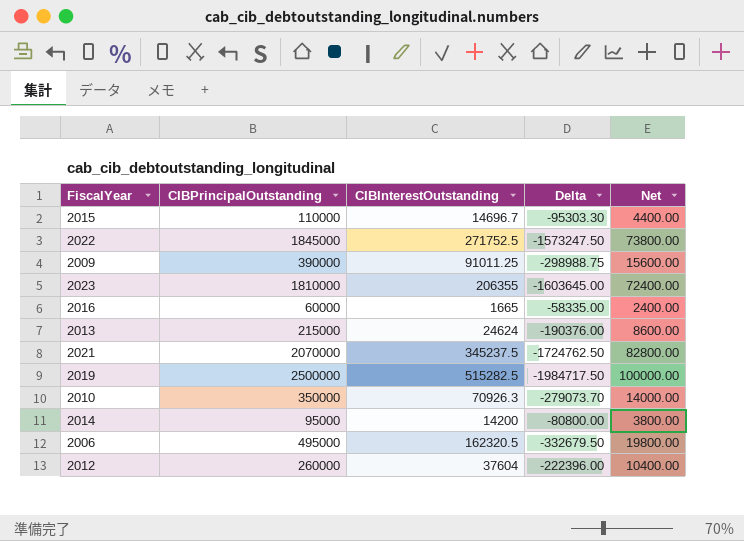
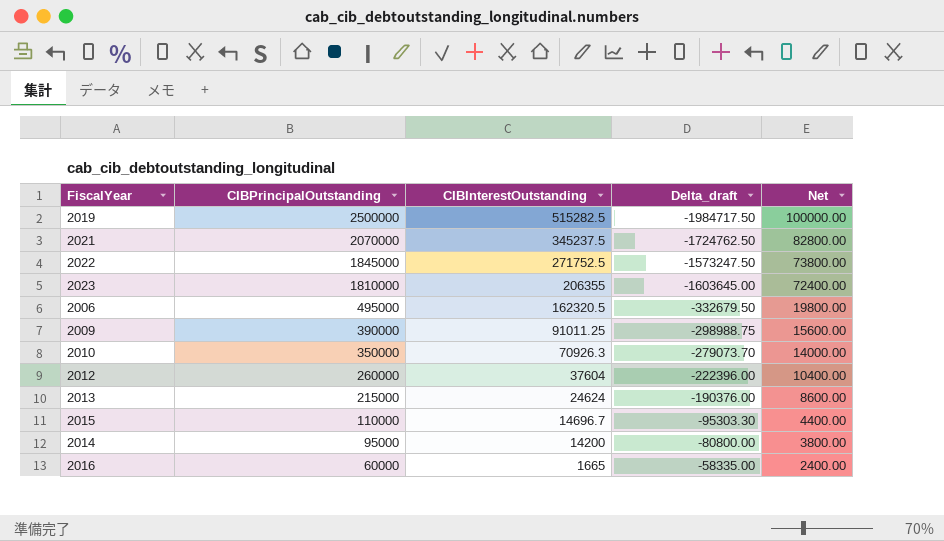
row order: none -> CIBPrincipalOutstanding descending
column name: Delta -> Delta_draft

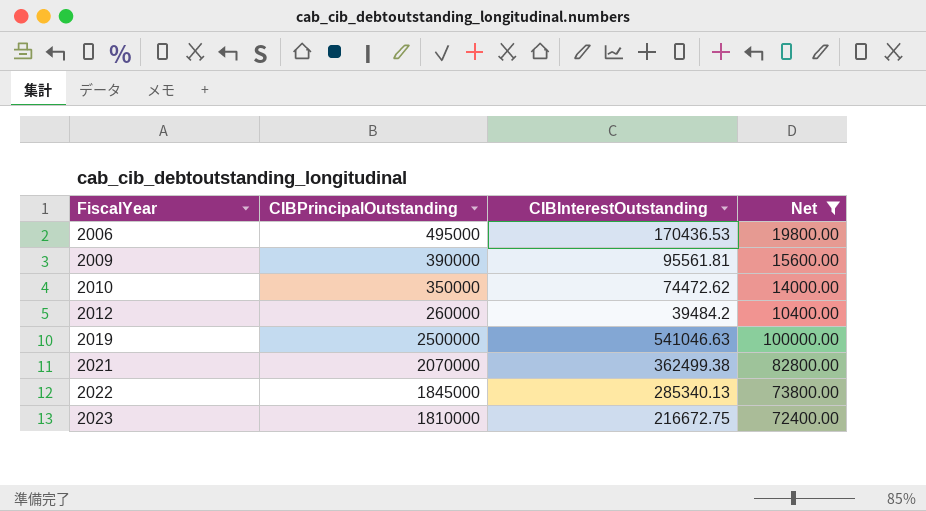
filter: none -> Net >= 10400.00
row order: CIBPrincipalOutstanding descending -> FiscalYear ascending
column Delta_draft | formula: [CIBInterestOutstanding] - [CIBPrincipalOutstanding] -> none
2006 | CIBInterestOutstanding: 162320.5 -> 170436.53
2009 | CIBInterestOutstanding: 91011.25 -> 95561.81
2010 | CIBInterestOutstanding: 70926.3 -> 74472.62
2012 | CIBInterestOutstanding: 37604 -> 39484.2
2019 | CIBInterestOutstanding: 515282.5 -> 541046.63
2021 | CIBInterestOutstanding: 345237.5 -> 362499.38
2022 | CIBInterestOutstanding: 271752.5 -> 285340.13
2023 | CIBInterestOutstanding: 206355 -> 216672.75

